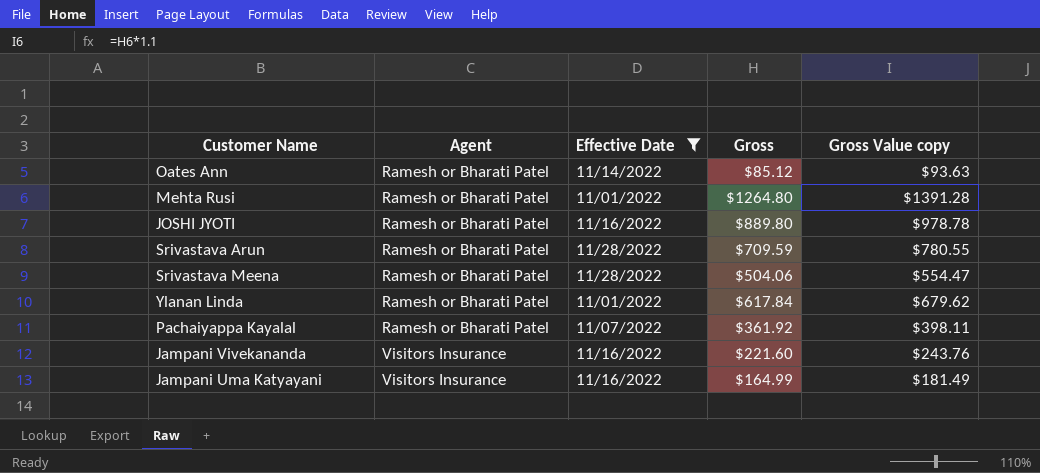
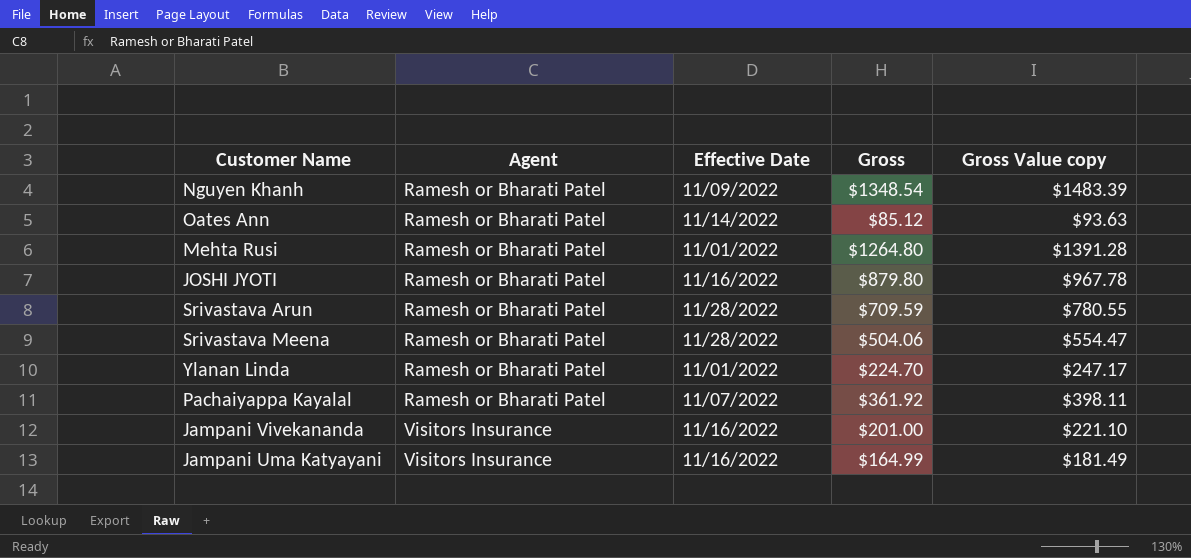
filter: Effective Date != 11/09/2022 -> none
JOSHI JYOTI | Gross: $889.80 -> $879.80
JOSHI JYOTI | Gross Value copy: $978.78 -> $967.78
Ylanan Linda | Gross: $617.84 -> $224.70
Ylanan Linda | Gross Value copy: $679.62 -> $247.17
Jampani Vivekananda | Gross: $221.60 -> $201.00
Jampani Vivekananda | Gross Value copy: $243.76 -> $221.10

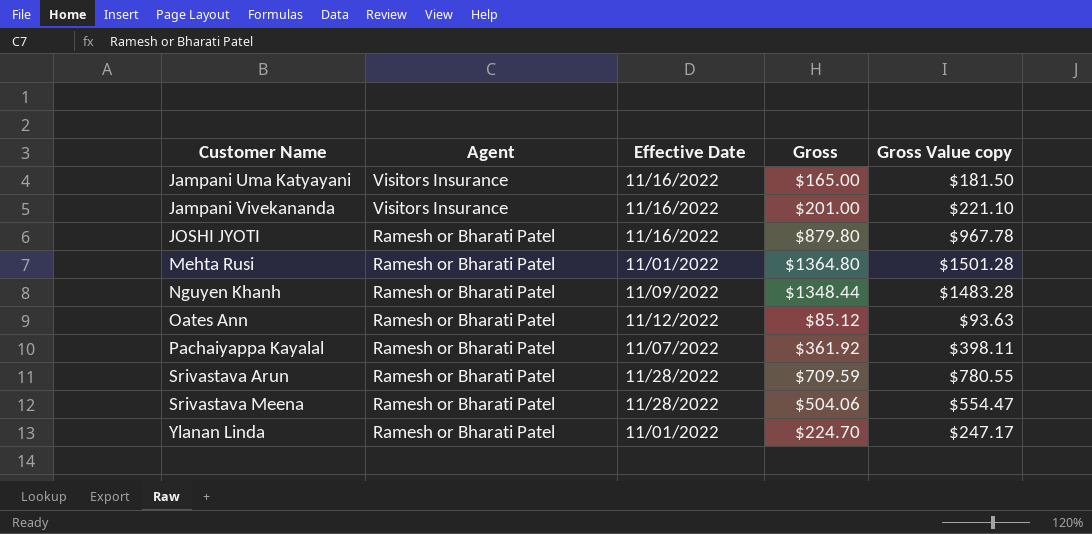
row order: Agent ascending -> Customer Name ascending
Jampani Uma Katyayani | Gross: $164.99 -> $165.00
Jampani Uma Katyayani | Gross Value copy: $181.49 -> $181.50
Mehta Rusi | Gross: $1264.80 -> $1364.80
Mehta Rusi | Gross Value copy: $1391.28 -> $1501.28
Nguyen Khanh | Gross: $1348.54 -> $1348.44
Nguyen Khanh | Gross Value copy: $1483.39 -> $1483.28
Oates Ann | Effective Date: 11/14/2022 -> 11/12/2022

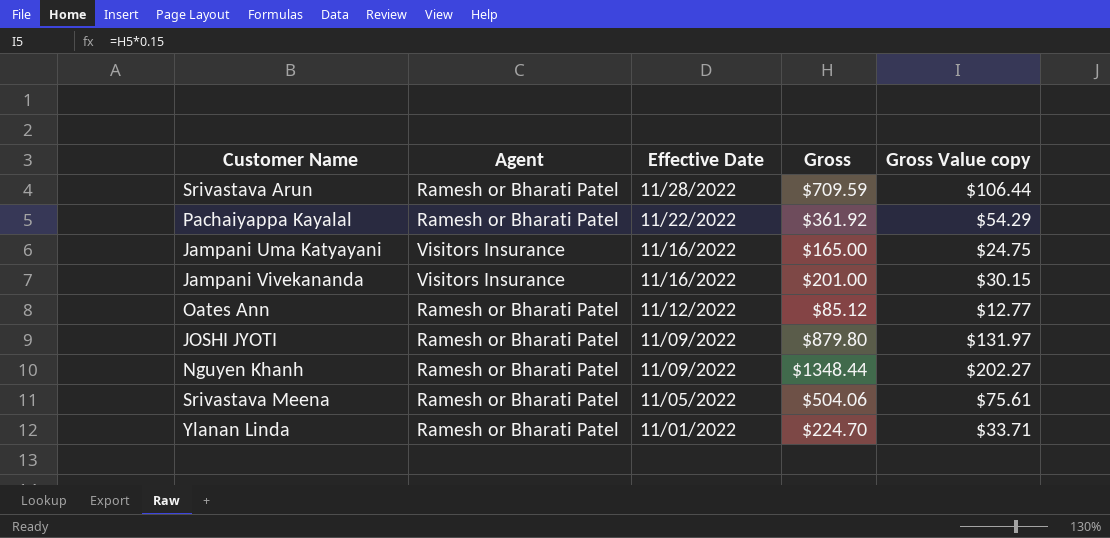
row order: Customer Name ascending -> Effective Date descending
column Gross Value copy | formula: [Gross] * 1.1 -> [Gross] * 0.15
row Mehta Rusi: Ramesh or Bharati Patel | 11/01/2022 | $1364.80 | $1501.28 -> none
Pachaiyappa Kayalal | Effective Date: 11/07/2022 -> 11/22/2022
JOSHI JYOTI | Effective Date: 11/16/2022 -> 11/09/2022
Srivastava Meena | Effective Date: 11/28/2022 -> 11/05/2022

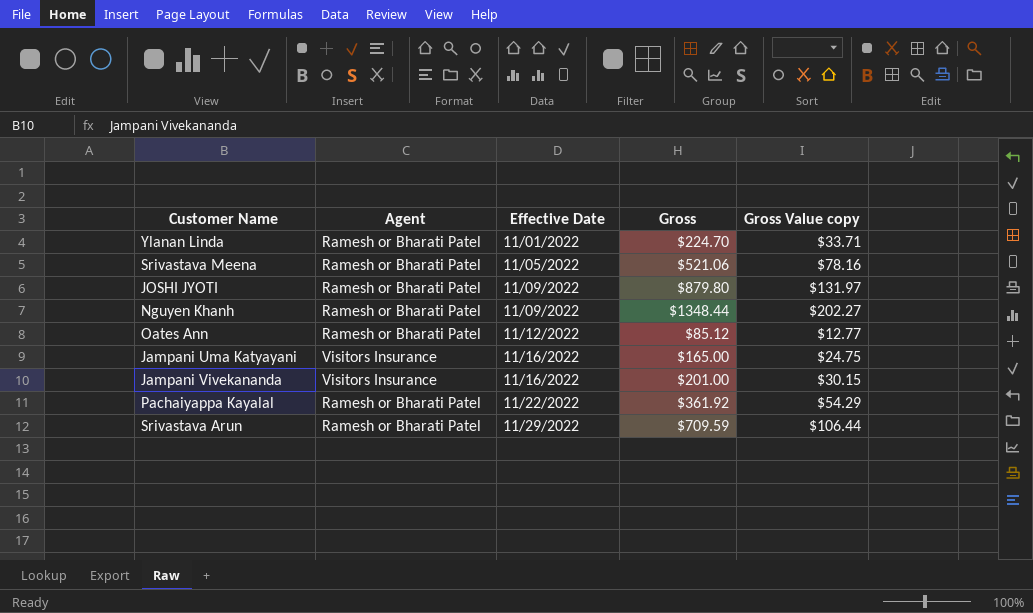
row order: Effective Date descending -> Effective Date ascending
Srivastava Meena | Gross: $504.06 -> $521.06
Srivastava Meena | Gross Value copy: $75.61 -> $78.16
Srivastava Arun | Effective Date: 11/28/2022 -> 11/29/2022

